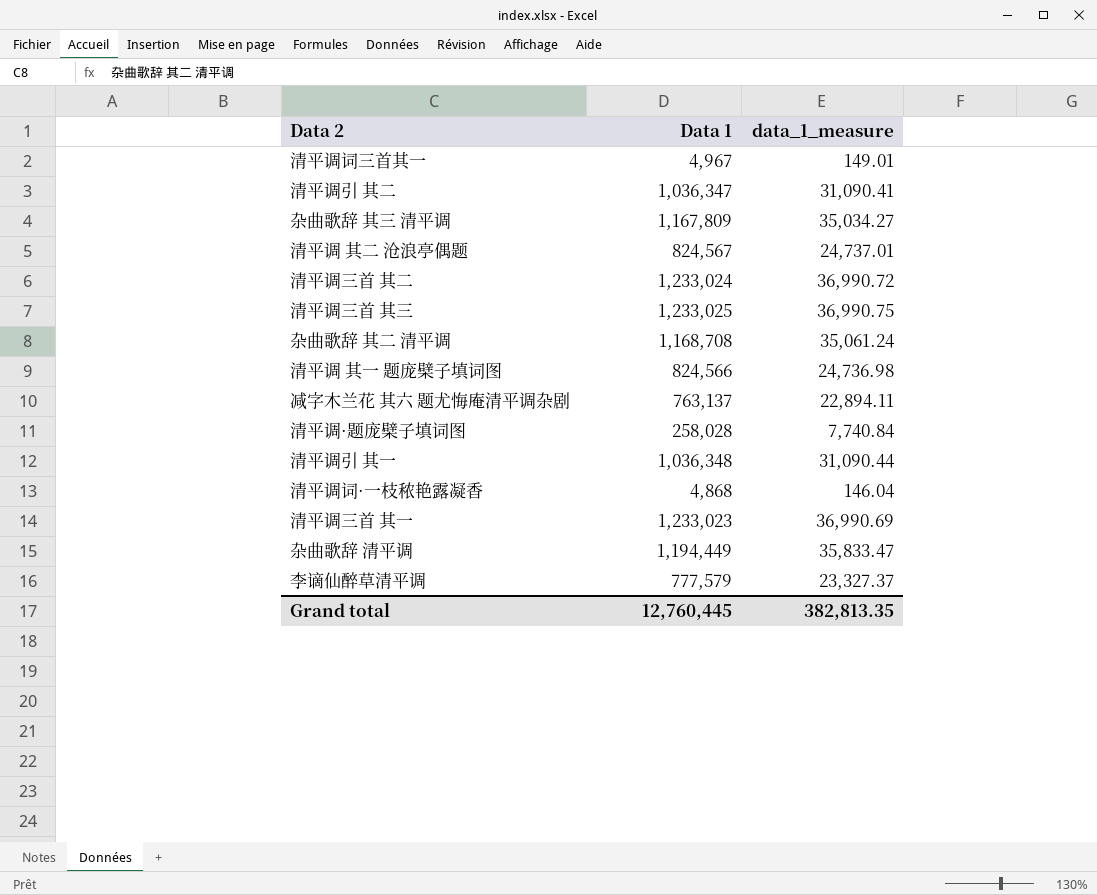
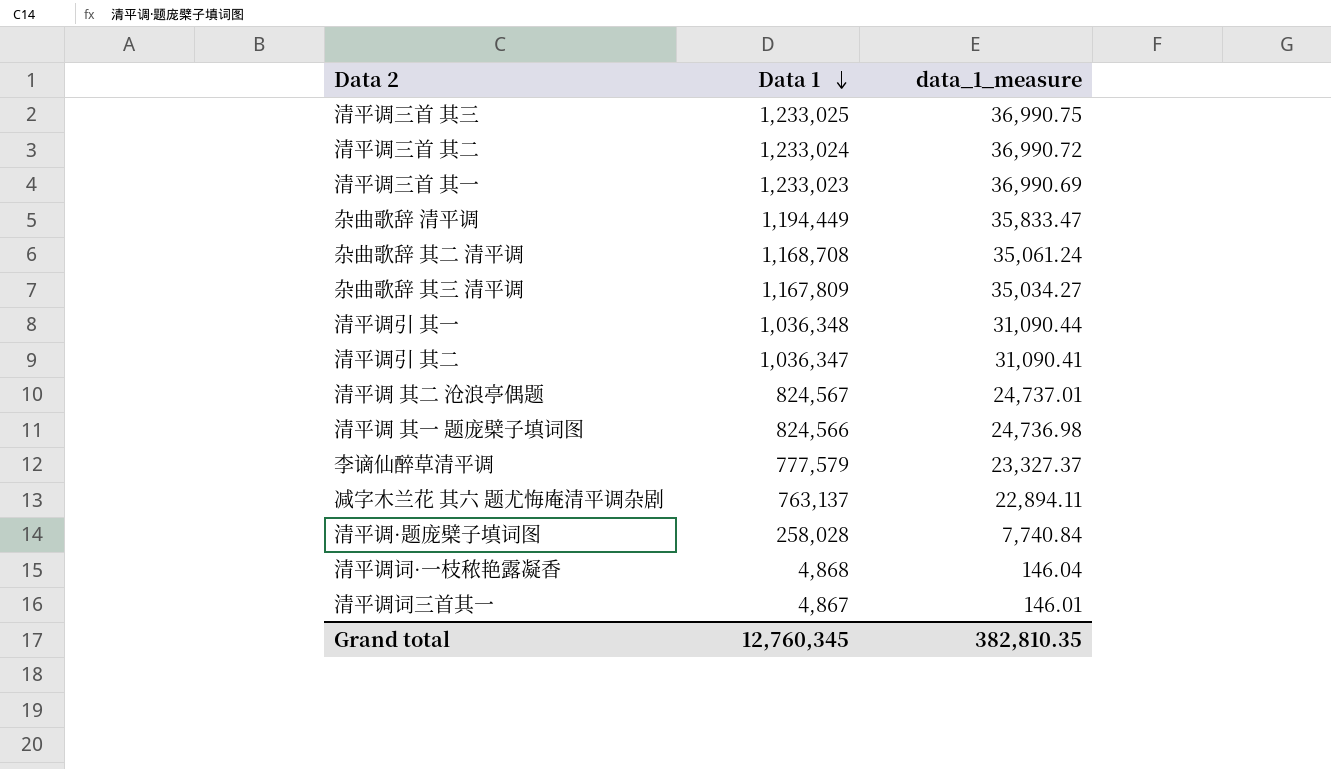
row order: none -> Data 1 descending
清平调词三首其一 | Data 1: 4,967 -> 4,867
清平调词三首其一 | data_1_measure: 149.01 -> 146.01
Grand total | Data 1: 12,760,445 -> 12,760,345
Grand total | data_1_measure: 382,813.35 -> 382,810.35

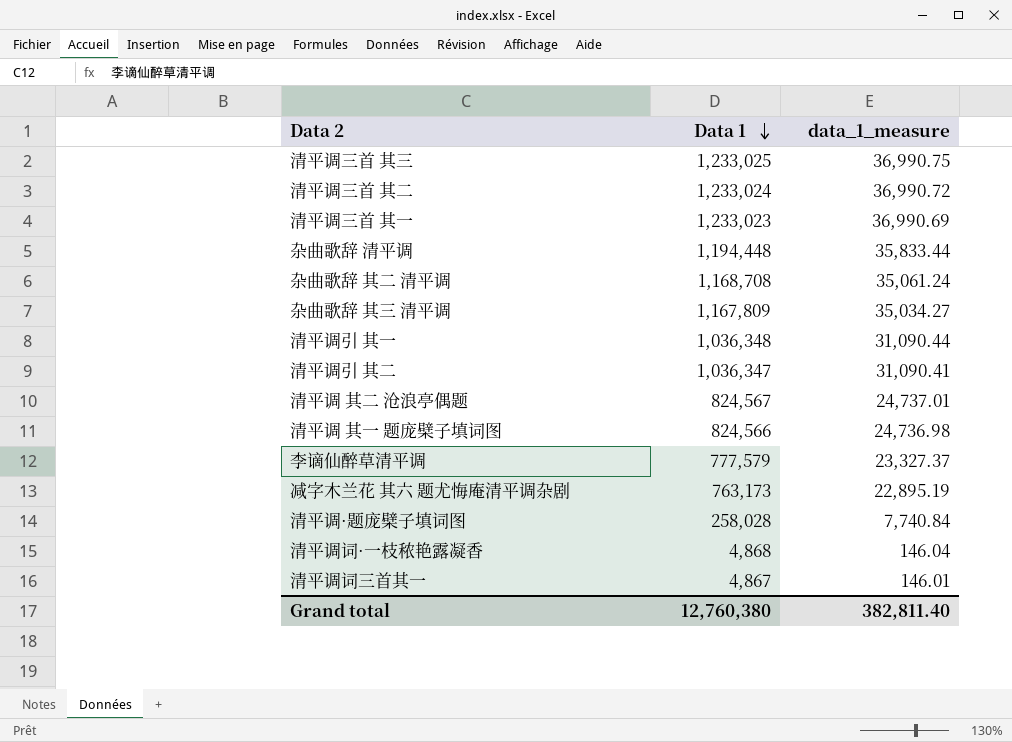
杂曲歌辞 清平调 | Data 1: 1,194,449 -> 1,194,448
杂曲歌辞 清平调 | data_1_measure: 35,833.47 -> 35,833.44
减字木兰花 其六 题尤悔庵清平调杂剧 | Data 1: 763,137 -> 763,173
减字木兰花 其六 题尤悔庵清平调杂剧 | data_1_measure: 22,894.11 -> 22,895.19
Grand total | Data 1: 12,760,345 -> 12,760,380
Grand total | data_1_measure: 382,810.35 -> 382,811.40

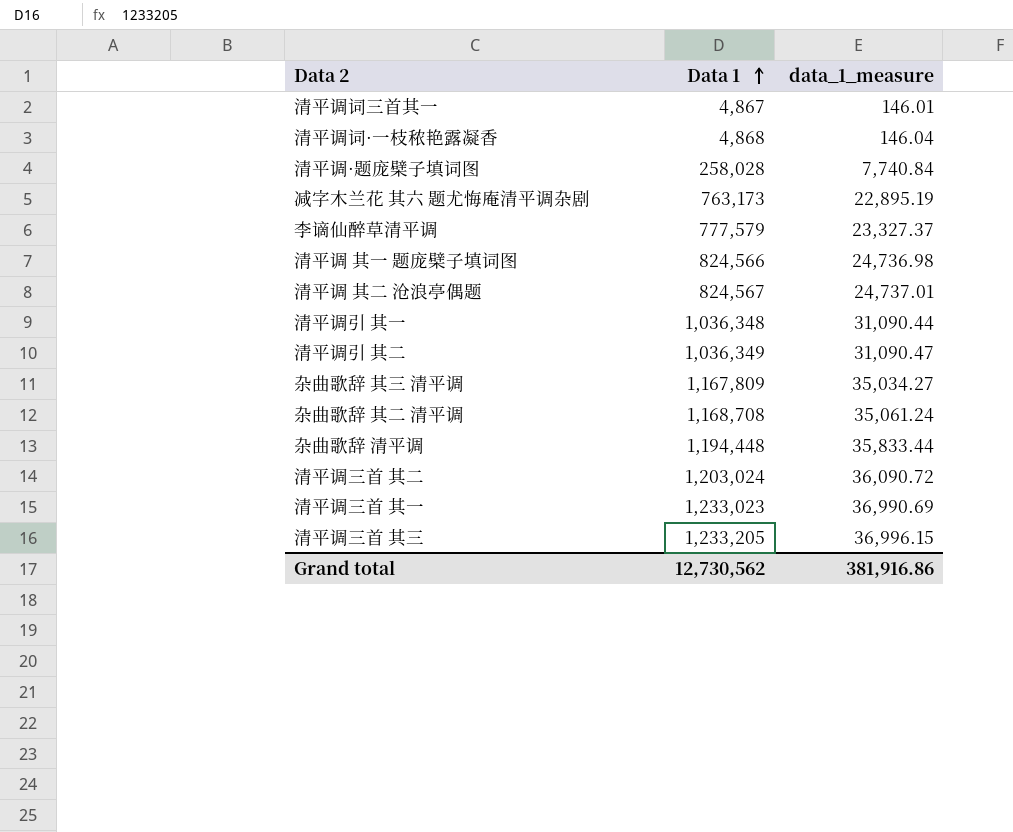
row order: Data 1 descending -> Data 1 ascending
清平调引 其二 | Data 1: 1,036,347 -> 1,036,349
清平调引 其二 | data_1_measure: 31,090.41 -> 31,090.47
清平调三首 其二 | Data 1: 1,233,024 -> 1,203,024
清平调三首 其二 | data_1_measure: 36,990.72 -> 36,090.72
清平调三首 其三 | Data 1: 1,233,025 -> 1,233,205
清平调三首 其三 | data_1_measure: 36,990.75 -> 36,996.15
Grand total | Data 1: 12,760,380 -> 12,730,562
Grand total | data_1_measure: 382,811.40 -> 381,916.86

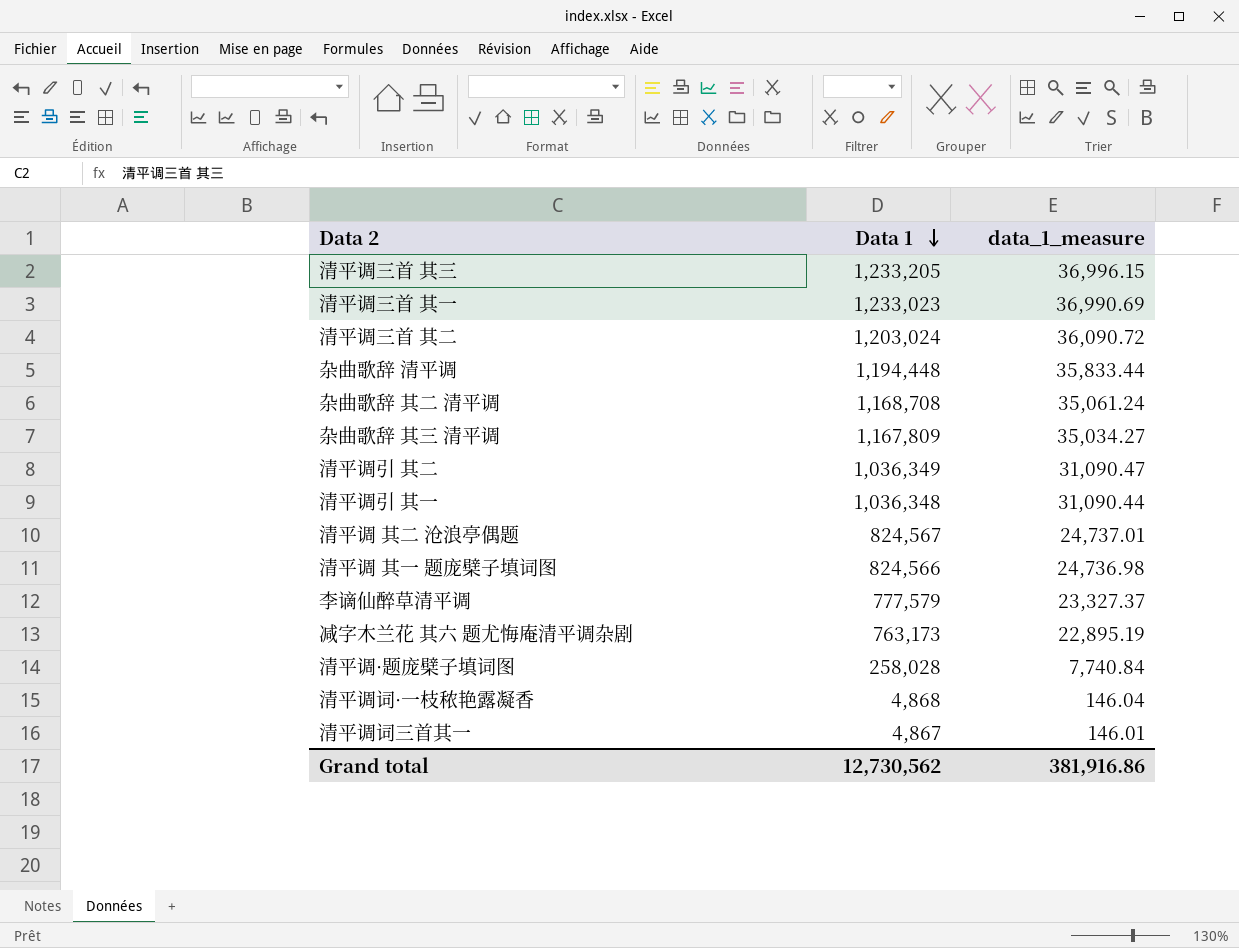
row order: Data 1 ascending -> Data 1 descending

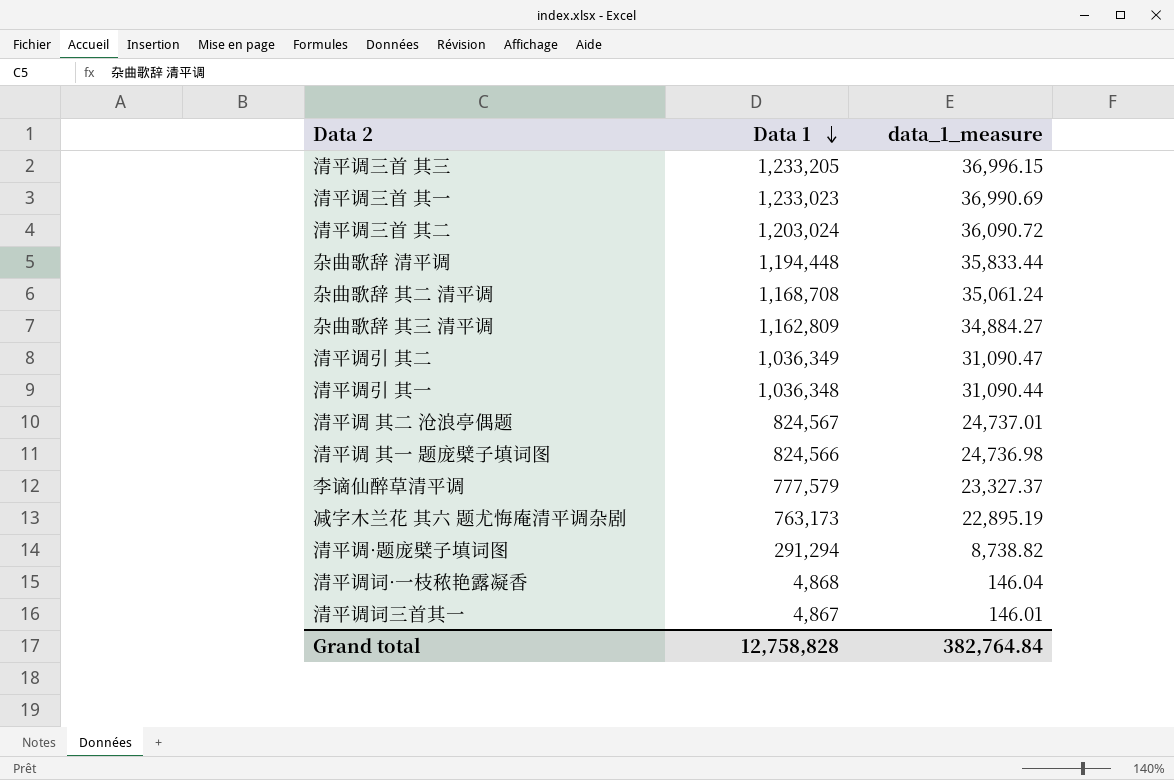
杂曲歌辞 其三 清平调 | Data 1: 1,167,809 -> 1,162,809
杂曲歌辞 其三 清平调 | data_1_measure: 35,034.27 -> 34,884.27
清平调·题庞檗子填词图 | Data 1: 258,028 -> 291,294
清平调·题庞檗子填词图 | data_1_measure: 7,740.84 -> 8,738.82
Grand total | Data 1: 12,730,562 -> 12,758,828
Grand total | data_1_measure: 381,916.86 -> 382,764.84

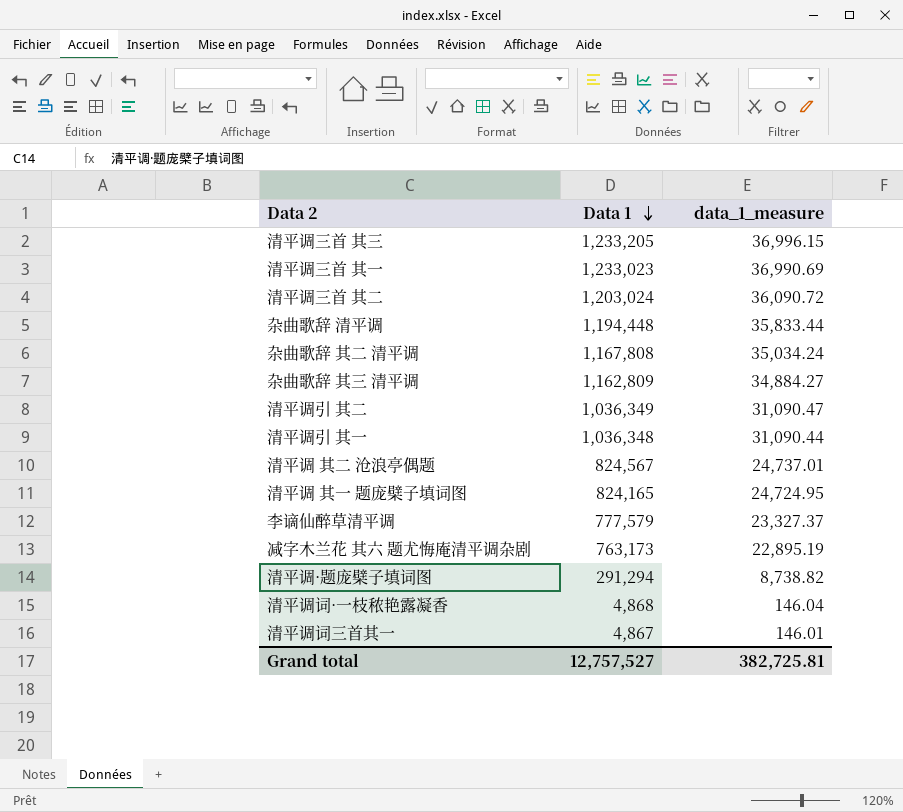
杂曲歌辞 其二 清平调 | Data 1: 1,168,708 -> 1,167,808
杂曲歌辞 其二 清平调 | data_1_measure: 35,061.24 -> 35,034.24
清平调 其一 题庞檗子填词图 | Data 1: 824,566 -> 824,165
清平调 其一 题庞檗子填词图 | data_1_measure: 24,736.98 -> 24,724.95
Grand total | Data 1: 12,758,828 -> 12,757,527
Grand total | data_1_measure: 382,764.84 -> 382,725.81

